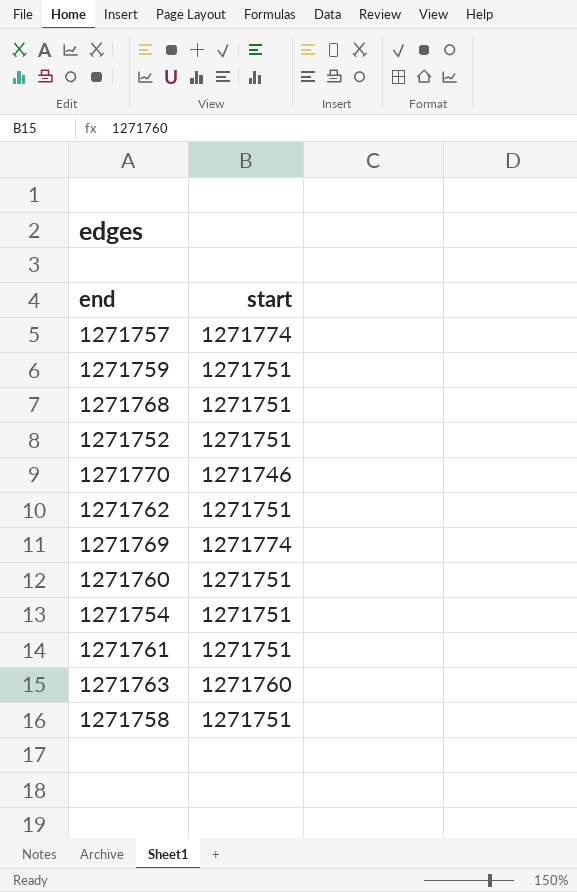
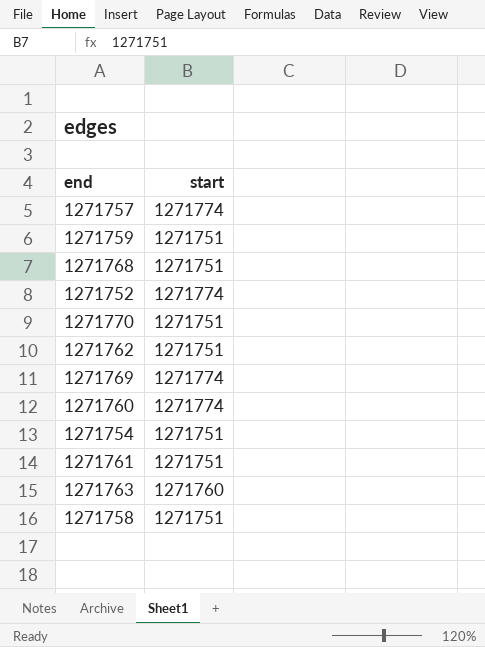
1271752 | start: 1271751 -> 1271774
1271770 | start: 1271746 -> 1271751
1271760 | start: 1271751 -> 1271774

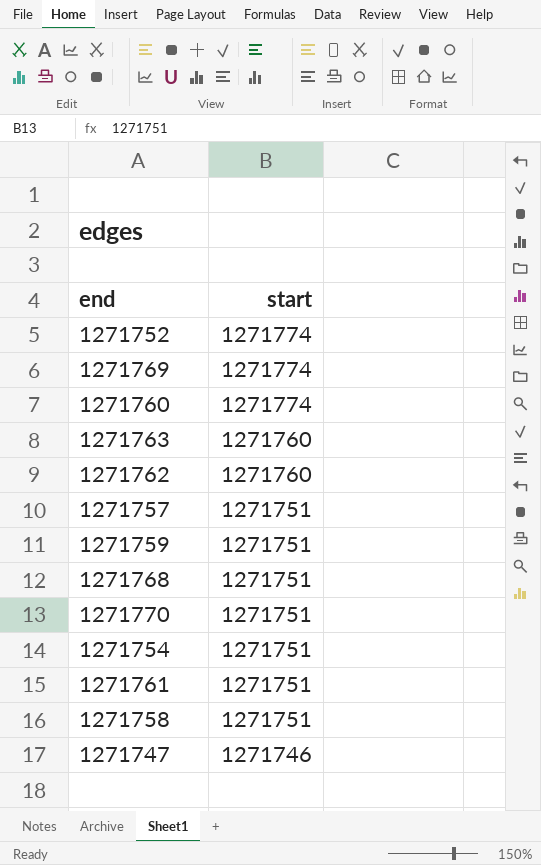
row order: none -> start descending
1271762 | start: 1271751 -> 1271760
1271757 | start: 1271774 -> 1271751
row 1271747: none -> 1271746

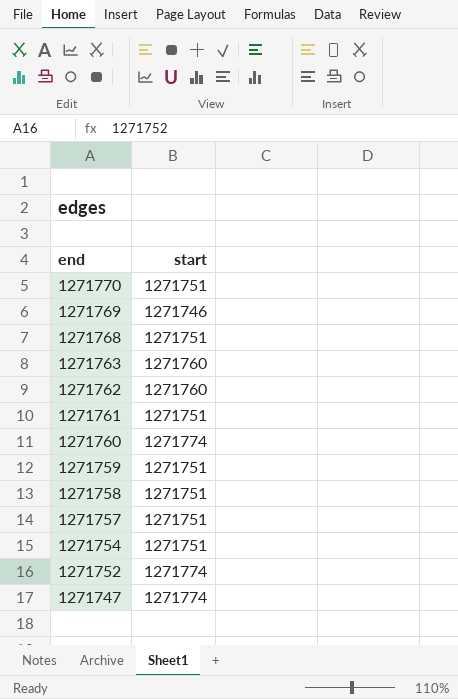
row order: start descending -> end descending
1271769 | start: 1271774 -> 1271746
1271747 | start: 1271746 -> 1271774

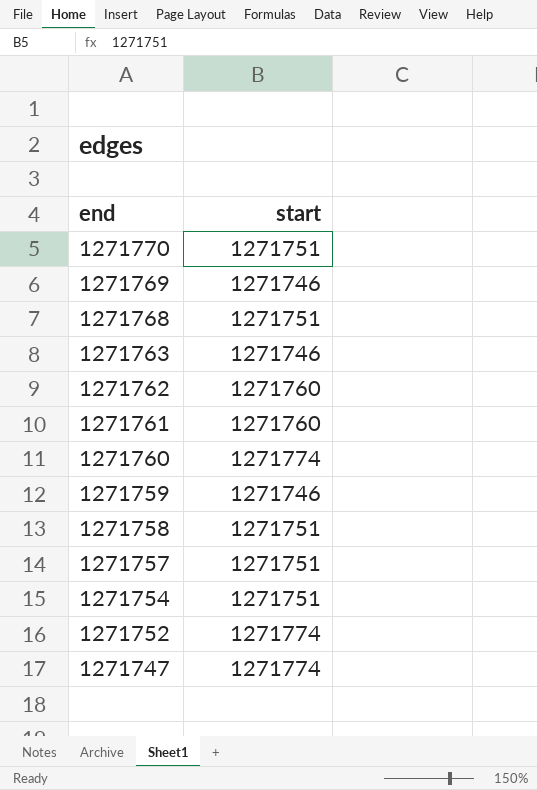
1271763 | start: 1271760 -> 1271746
1271761 | start: 1271751 -> 1271760
1271759 | start: 1271751 -> 1271746

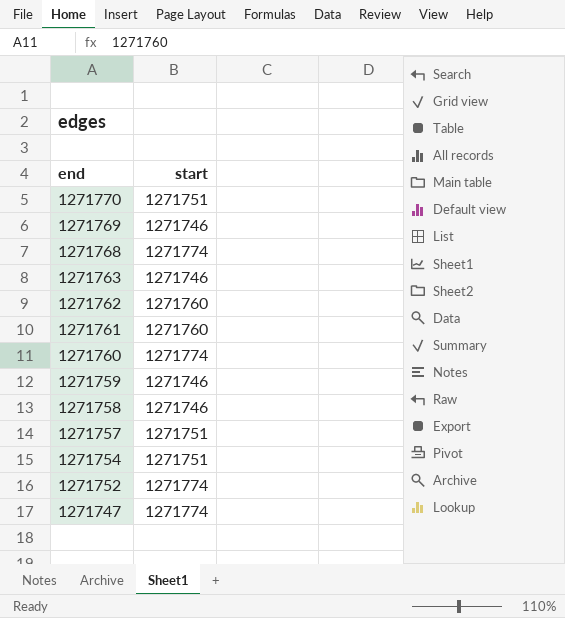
1271768 | start: 1271751 -> 1271774
1271758 | start: 1271751 -> 1271746

